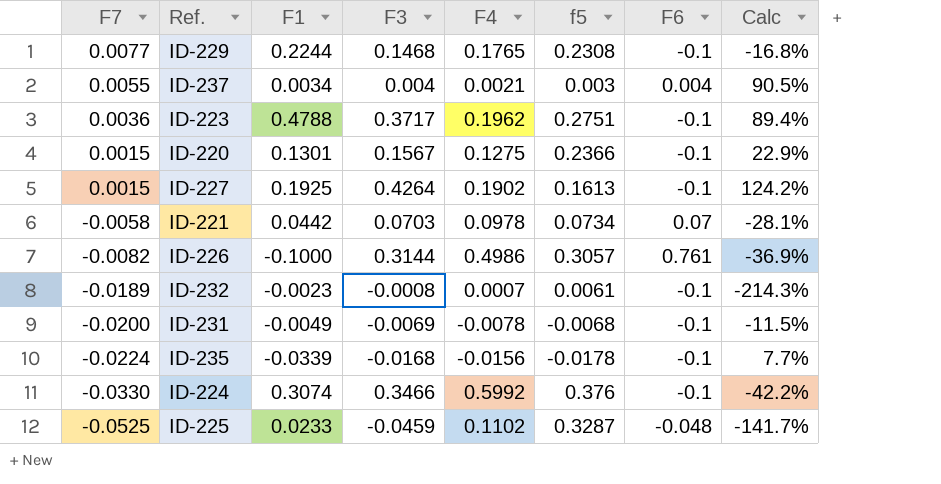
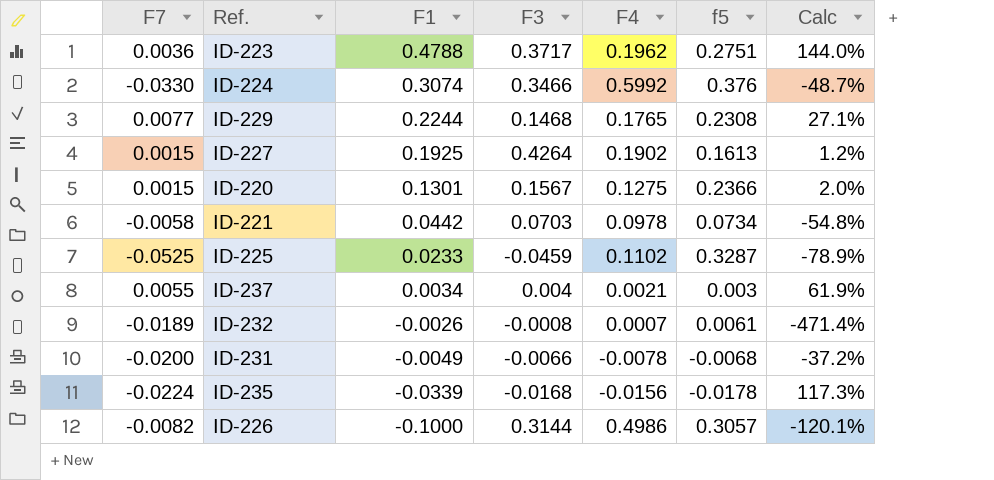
row order: F7 descending -> F1 descending
column F6 | position: 7 -> none
column Calc | formula: ([F3] - [F4]) / [F4] -> ([F1] - [F4]) / [F4]
ID-232 | F1: -0.0023 -> -0.0026
ID-231 | F3: -0.0069 -> -0.0066

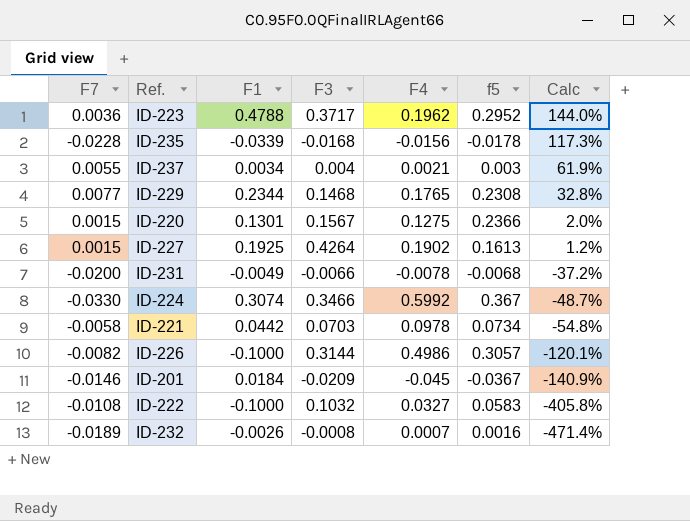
row order: F1 descending -> Calc descending
row ID-225: -0.0525 | 0.0233 | -0.0459 | 0.1102 | 0.3287 | -78.9% -> none
ID-223 | f5: 0.2751 -> 0.2952
ID-235 | F7: -0.0224 -> -0.0228
ID-229 | F1: 0.2244 -> 0.2344
ID-229 | Calc: 27.1% -> 32.8%
ID-224 | f5: 0.376 -> 0.367
row ID-201: none -> -0.0146 | 0.0184 | -0.0209 | -0.045 | -0.0367 | -140.9%
row ID-222: none -> -0.0108 | -0.1000 | 0.1032 | 0.0327 | 0.0583 | -405.8%
ID-232 | f5: 0.0061 -> 0.0016

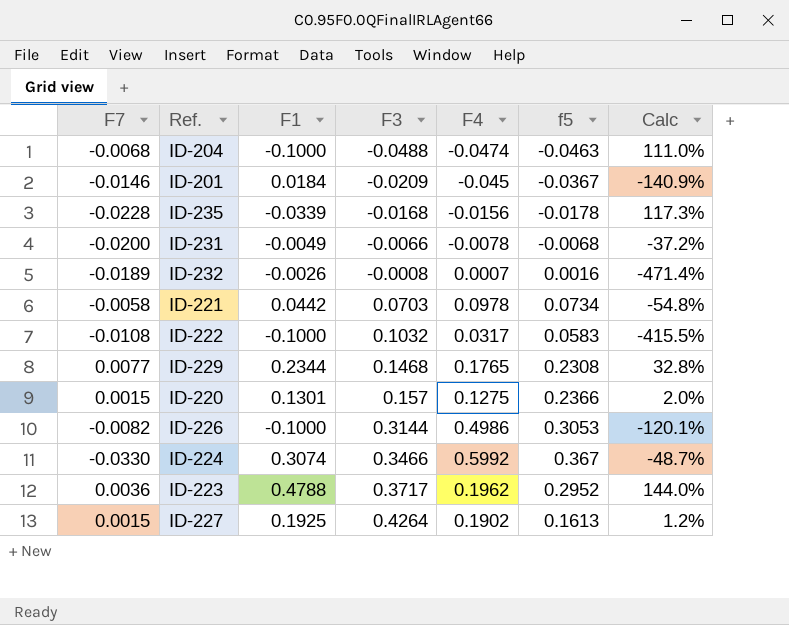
row order: Calc descending -> F3 ascending
row ID-237: 0.0055 | 0.0034 | 0.004 | 0.0021 | 0.003 | 61.9% -> none
row ID-204: none -> -0.0068 | -0.1000 | -0.0488 | -0.0474 | -0.0463 | 111.0%
ID-222 | F4: 0.0327 -> 0.0317
ID-222 | Calc: -405.8% -> -415.5%
ID-220 | F3: 0.1567 -> 0.157
ID-226 | f5: 0.3057 -> 0.3053

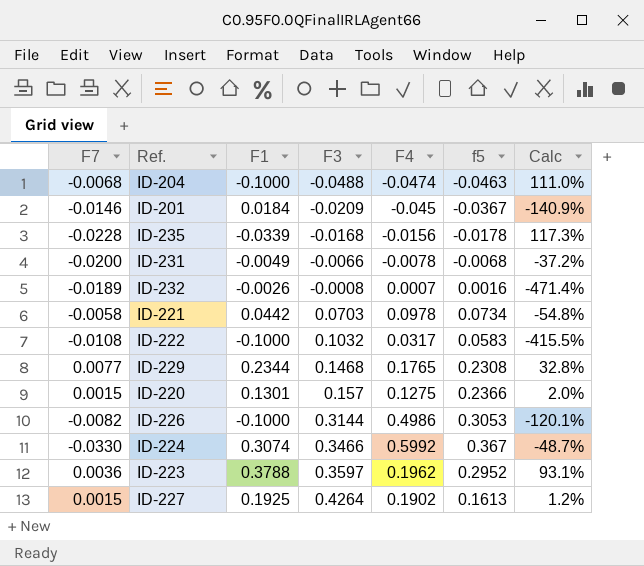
ID-223 | F1: 0.4788 -> 0.3788
ID-223 | F3: 0.3717 -> 0.3597
ID-223 | Calc: 144.0% -> 93.1%

